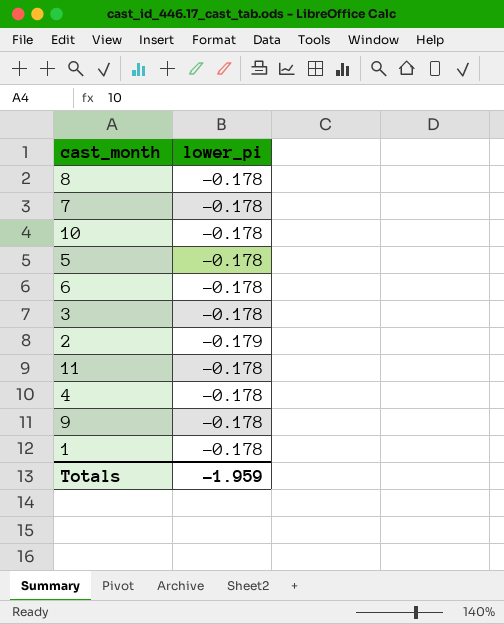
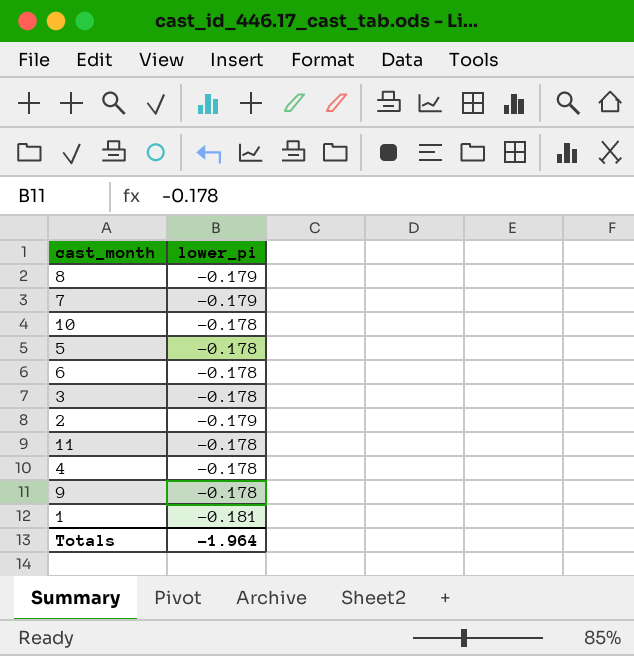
8 | lower_pi: -0.178 -> -0.179
7 | lower_pi: -0.178 -> -0.179
1 | lower_pi: -0.178 -> -0.181
Totals | lower_pi: -1.959 -> -1.964

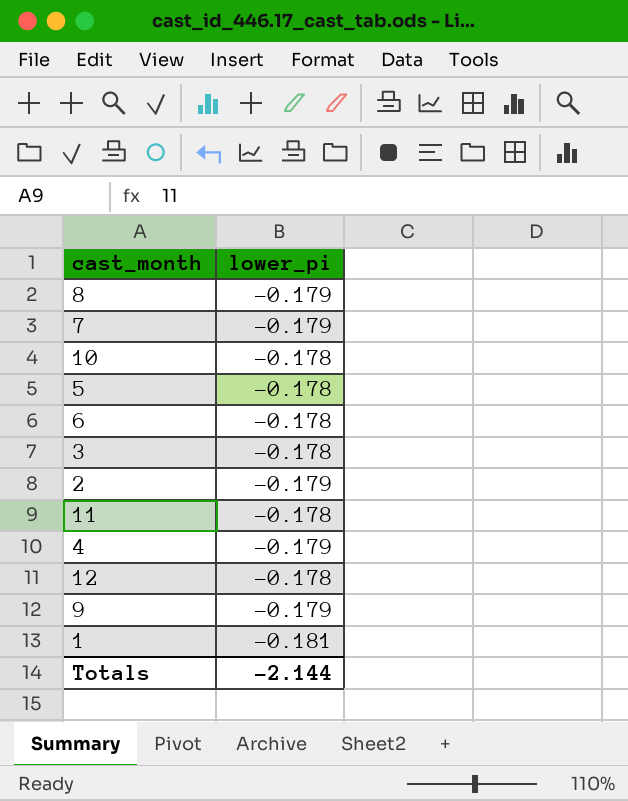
4 | lower_pi: -0.178 -> -0.179
row 12: none -> -0.178
9 | lower_pi: -0.178 -> -0.179
Totals | lower_pi: -1.964 -> -2.144

